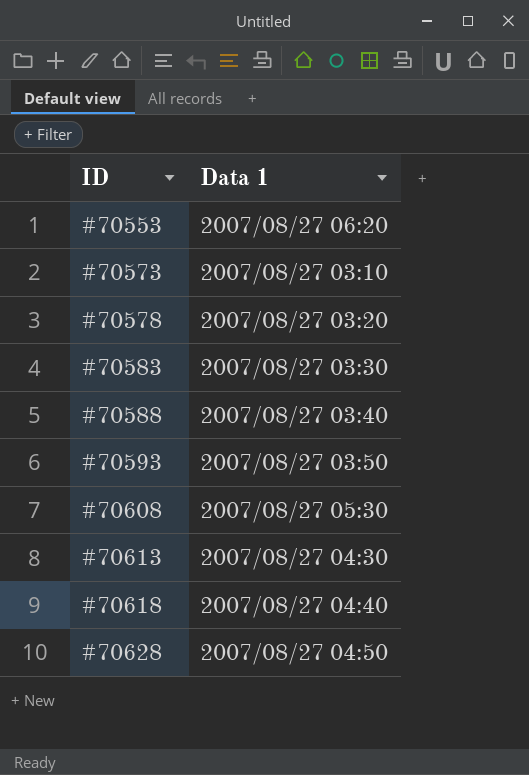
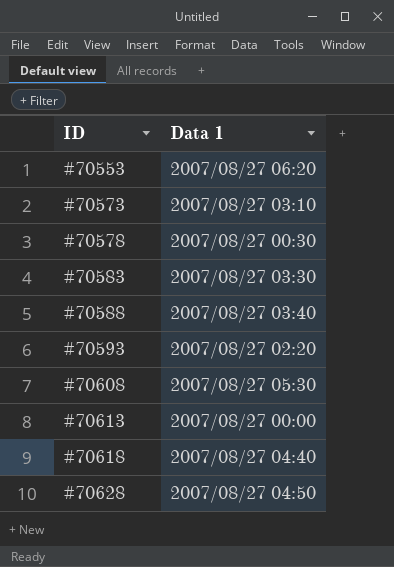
#70578 | Data 1: 2007/08/27 03:20 -> 2007/08/27 00:30
#70593 | Data 1: 2007/08/27 03:50 -> 2007/08/27 02:20
#70613 | Data 1: 2007/08/27 04:30 -> 2007/08/27 00:00

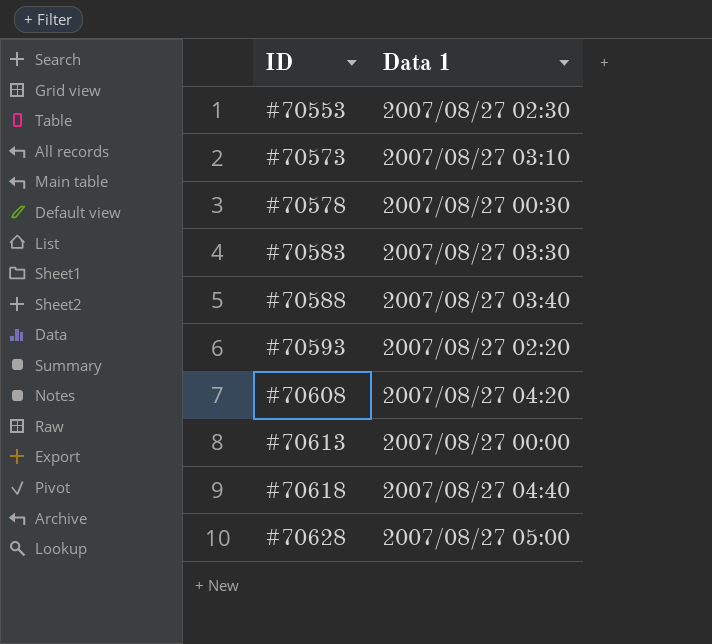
#70553 | Data 1: 2007/08/27 06:20 -> 2007/08/27 02:30
#70608 | Data 1: 2007/08/27 05:30 -> 2007/08/27 04:20
#70628 | Data 1: 2007/08/27 04:50 -> 2007/08/27 05:00

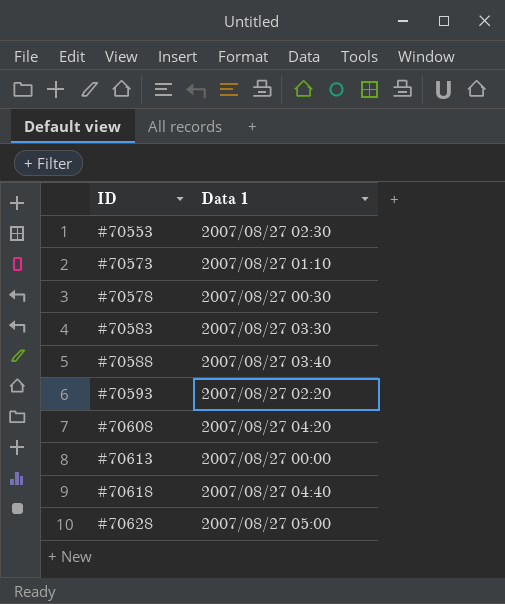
#70573 | Data 1: 2007/08/27 03:10 -> 2007/08/27 01:10

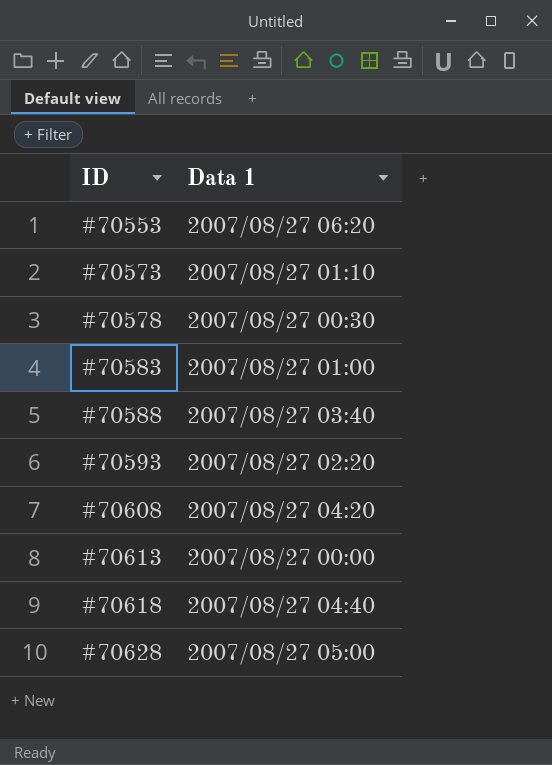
#70553 | Data 1: 2007/08/27 02:30 -> 2007/08/27 06:20
#70583 | Data 1: 2007/08/27 03:30 -> 2007/08/27 01:00

